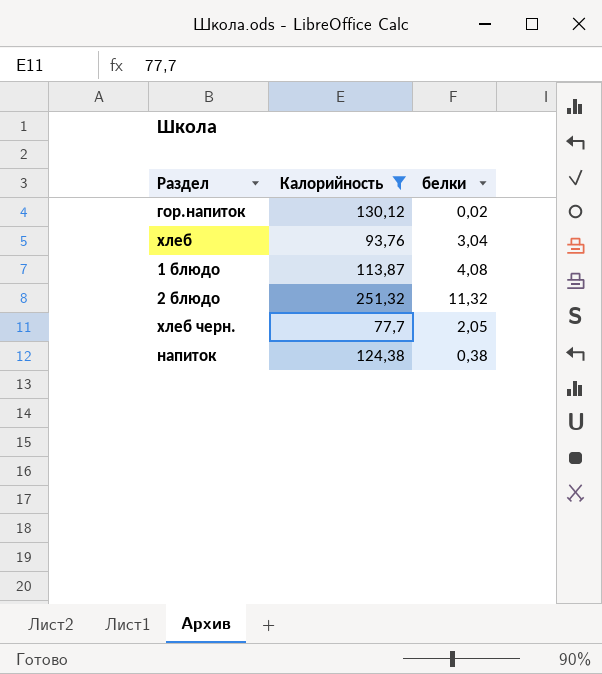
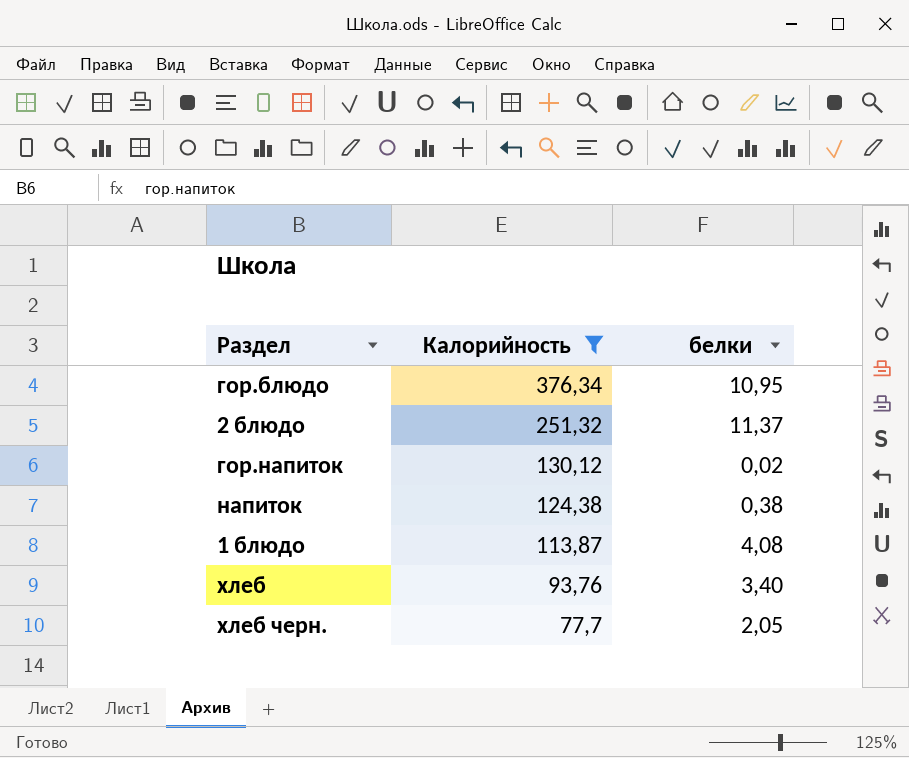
row order: none -> Калорийность descending
row гор.блюдо: none -> 376,34 | 10,95
2 блюдо | белки: 11,32 -> 11,37
хлеб | белки: 3,04 -> 3,40

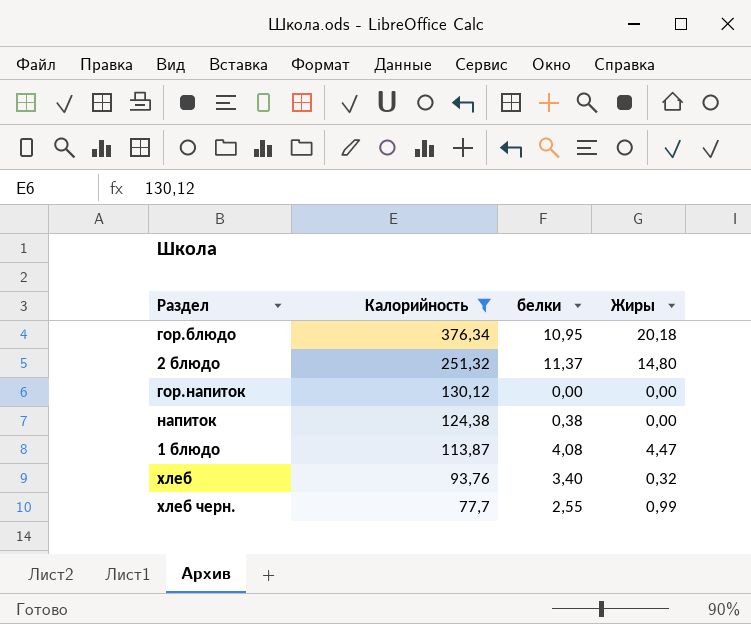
column Жиры | position: none -> 4
гор.напиток | белки: 0,02 -> 0,00
хлеб черн. | белки: 2,05 -> 2,55

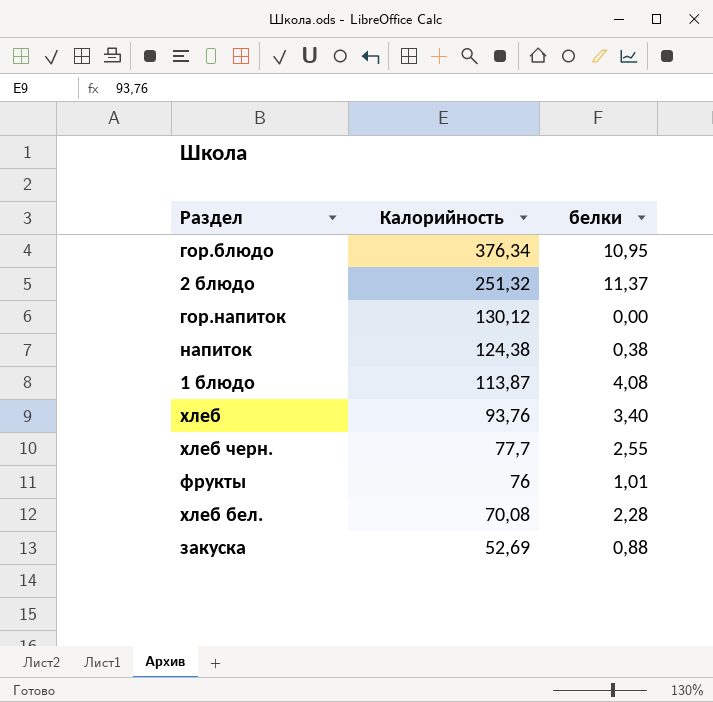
filter: Калорийность >= 77,7 -> none
column Жиры | position: 4 -> none

